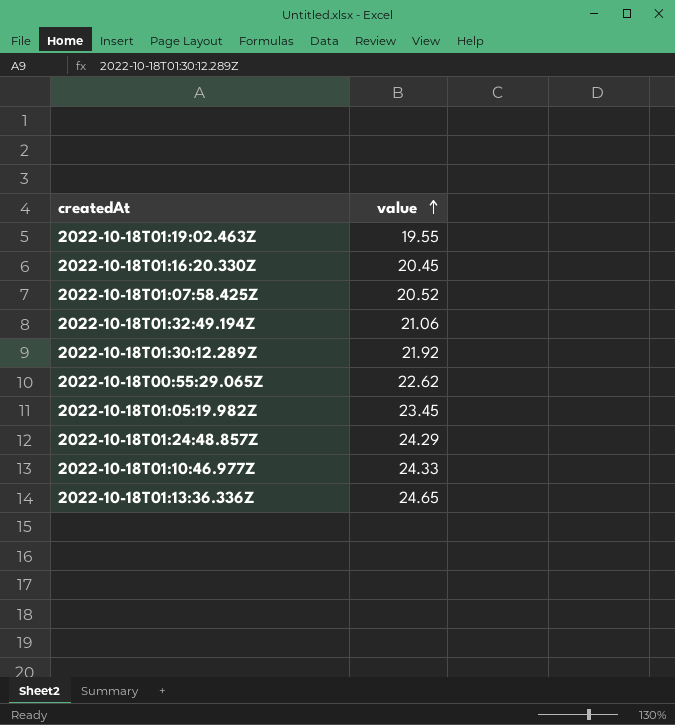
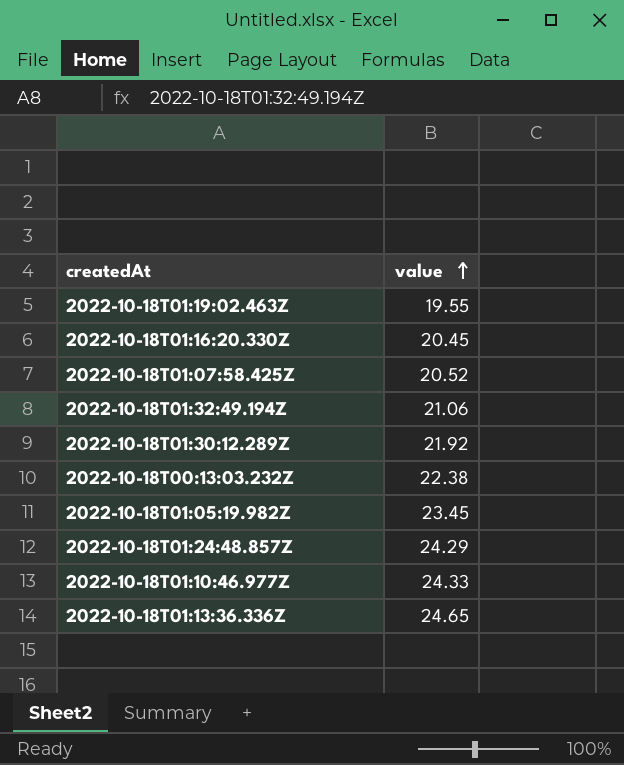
row 2022-10-18T00:55:29.065Z: 22.62 -> none
row 2022-10-18T00:13:03.232Z: none -> 22.38

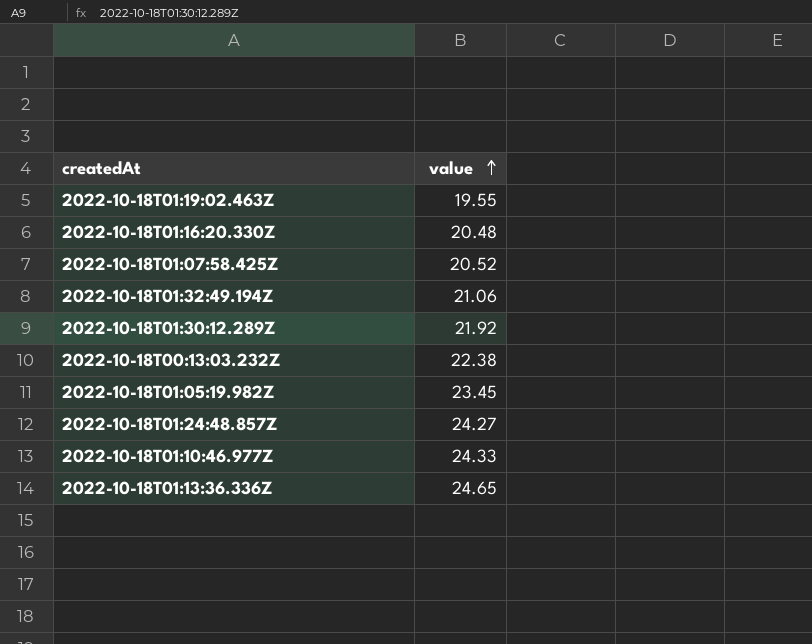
2022-10-18T01:16:20.330Z | value: 20.45 -> 20.48
2022-10-18T01:24:48.857Z | value: 24.29 -> 24.27

